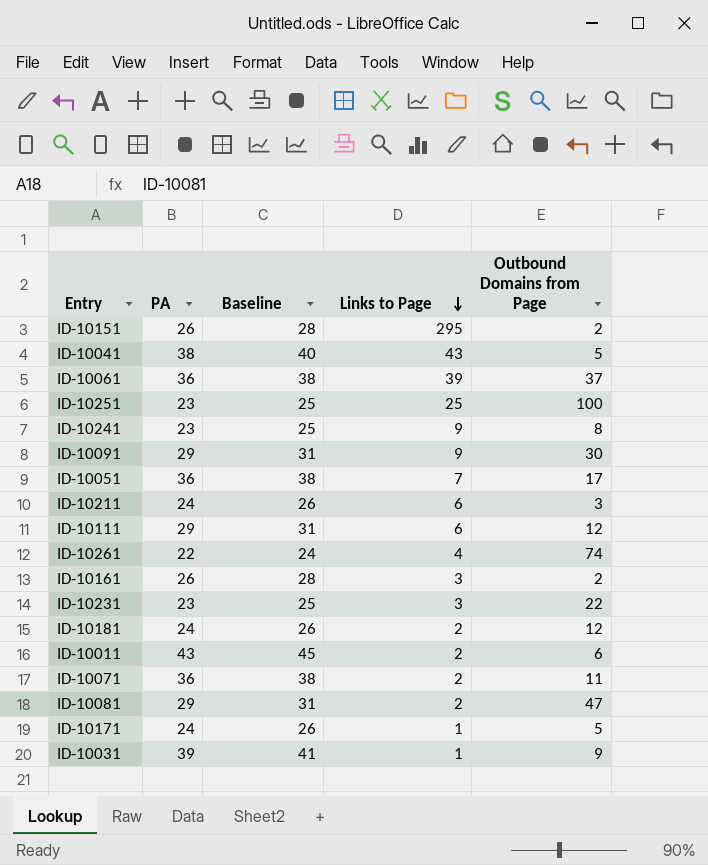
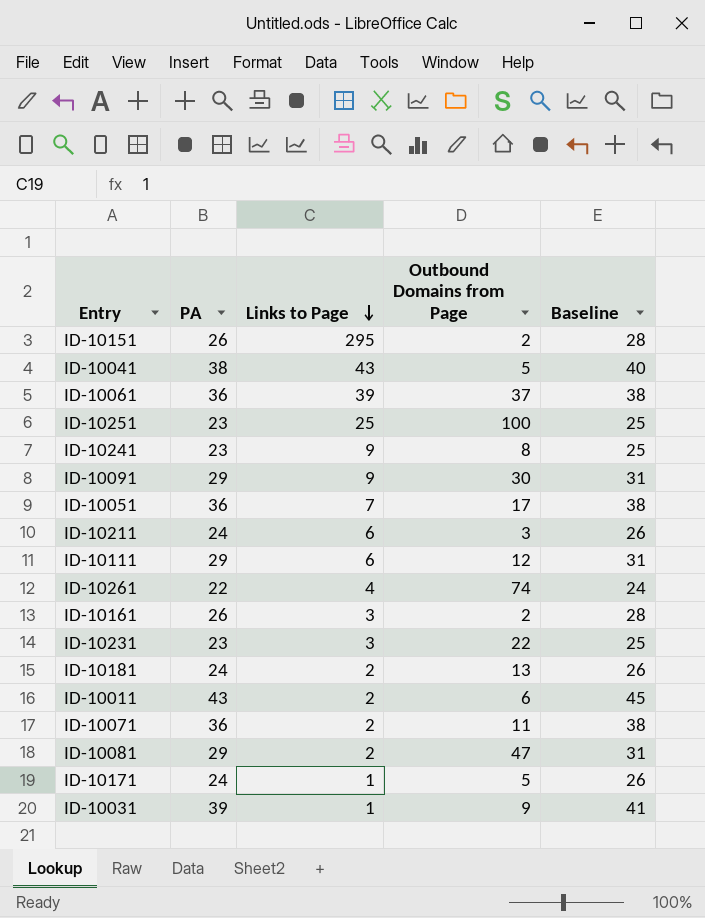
column Baseline | position: 3 -> 5
ID-10181 | Outbound Domains from Page: 12 -> 13

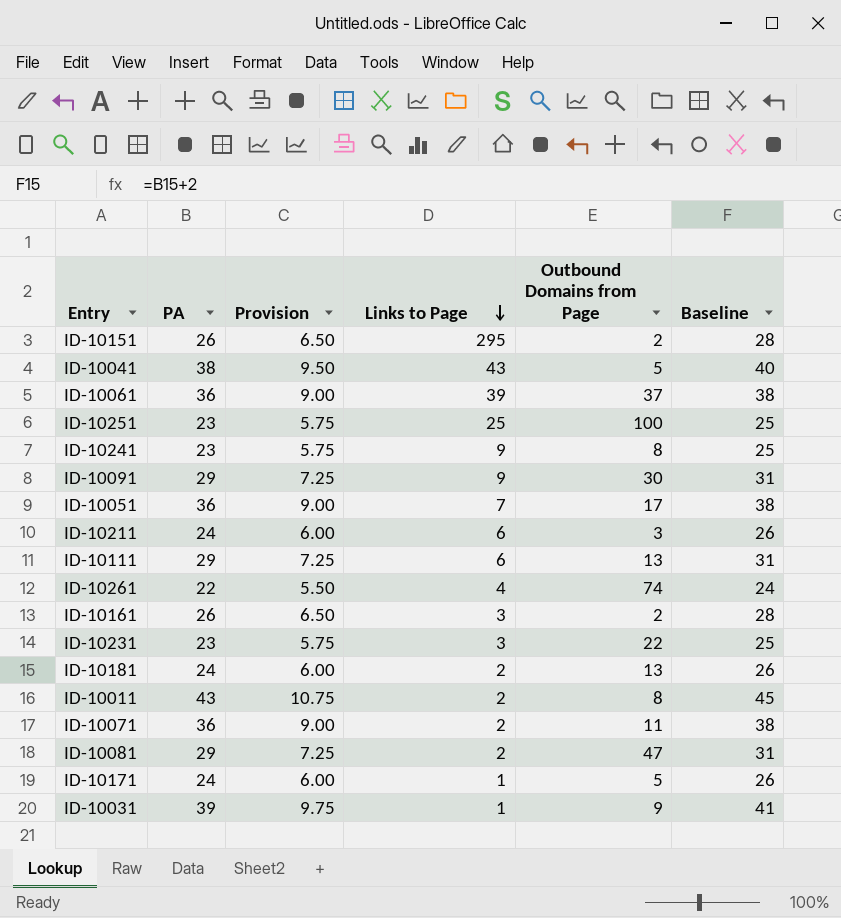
column Provision | formula: none -> [PA] * 0.25
ID-10111 | Outbound Domains from Page: 12 -> 13
ID-10011 | Outbound Domains from Page: 6 -> 8

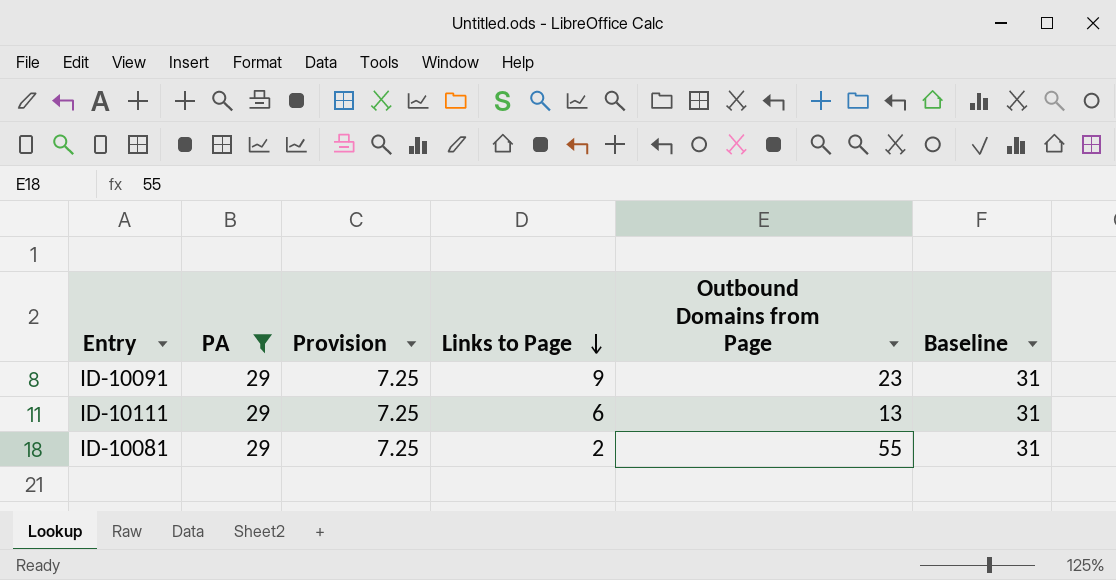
filter: none -> PA = 29
ID-10091 | Outbound Domains from Page: 30 -> 23
ID-10081 | Outbound Domains from Page: 47 -> 55

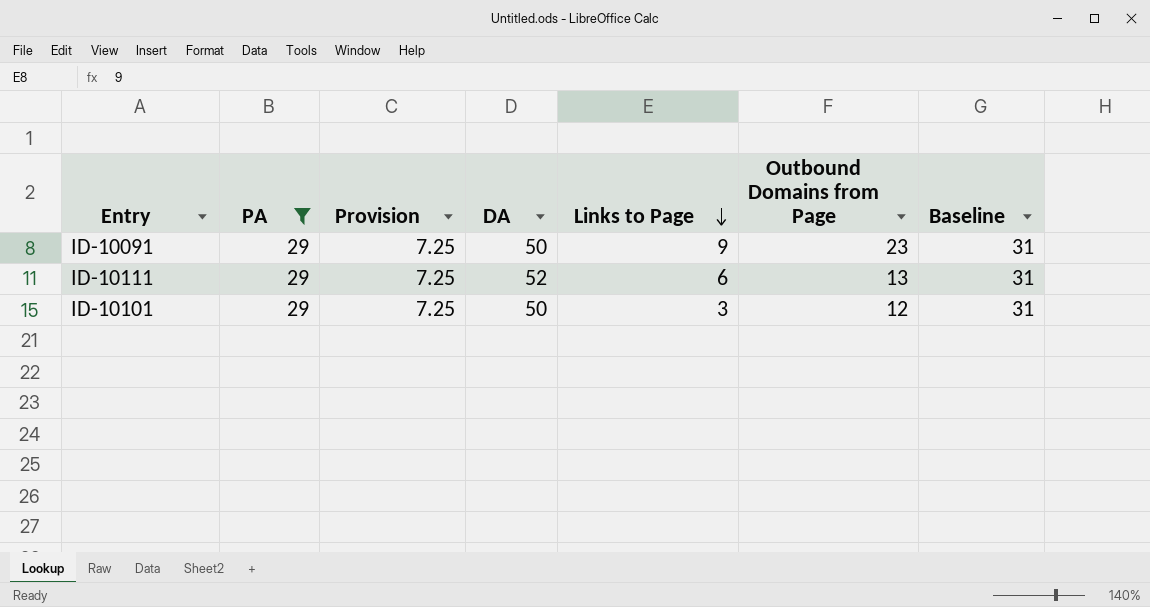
column DA | position: none -> 4
row ID-10081: 29 | 7.25 | 2 | 55 | 31 -> none
row ID-10101: none -> 29 | 7.25 | 50 | 3 | 12 | 31

